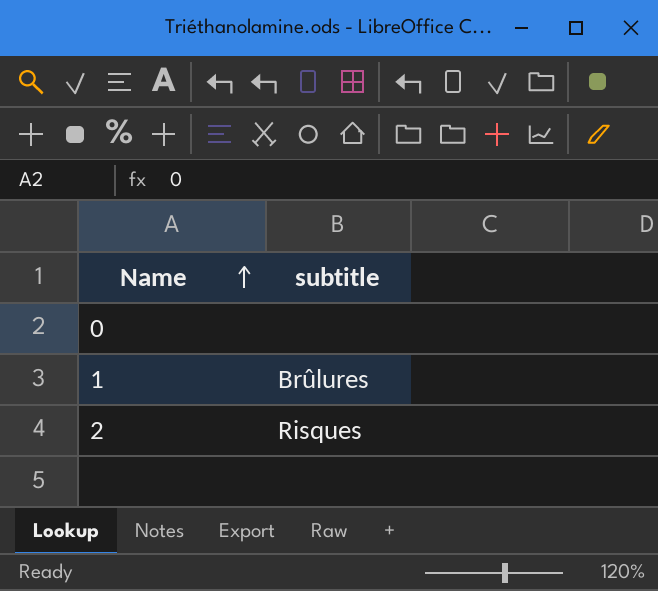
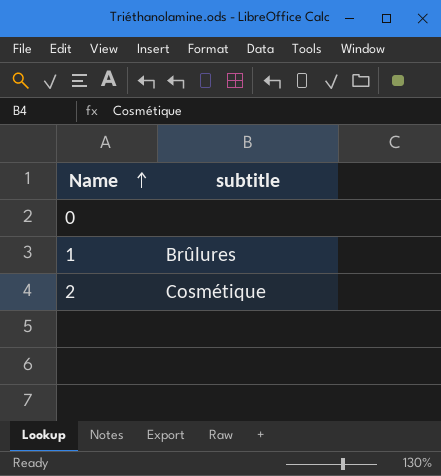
2 | subtitle: Risques -> Cosmétique

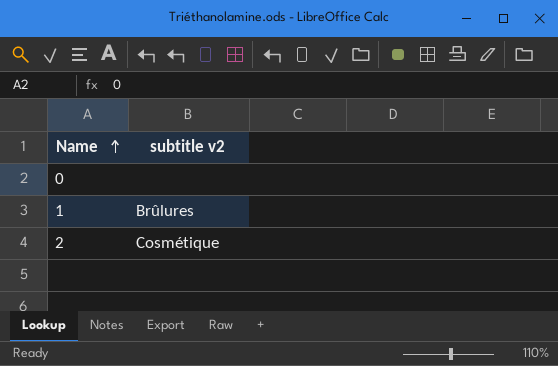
column name: subtitle -> subtitle v2

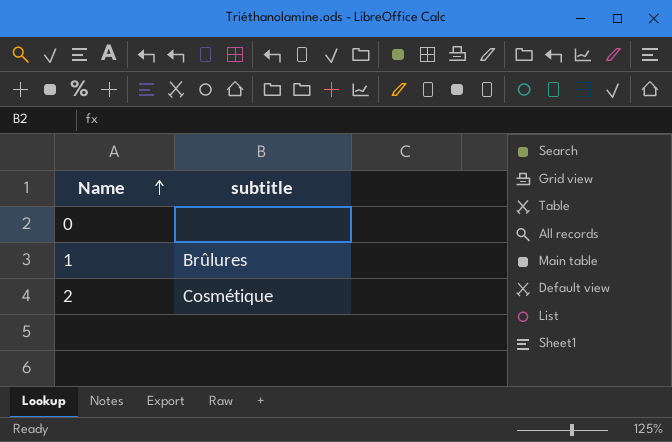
column name: subtitle v2 -> subtitle

